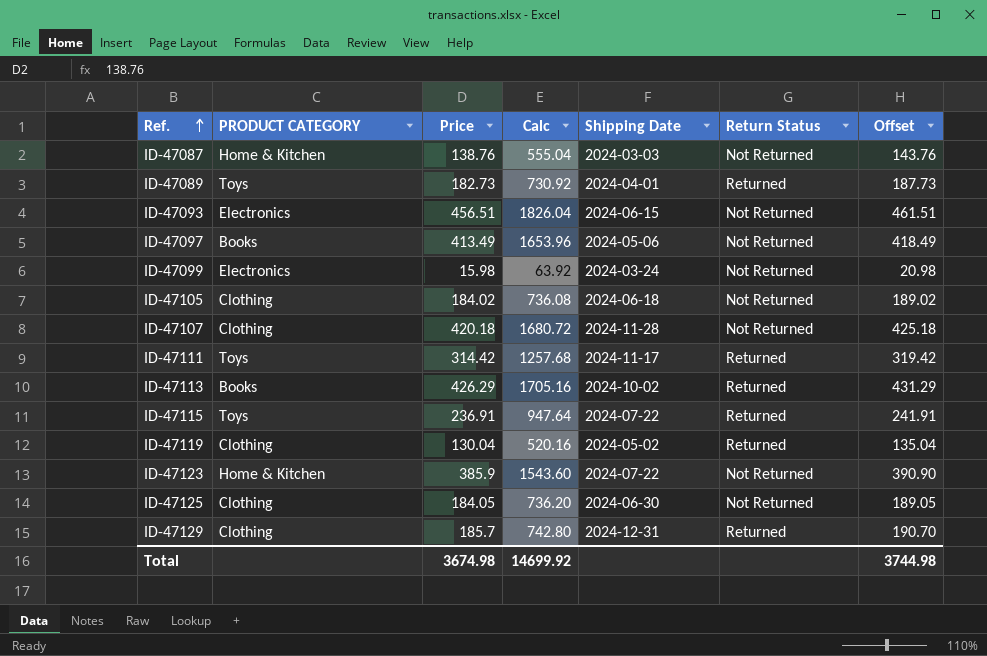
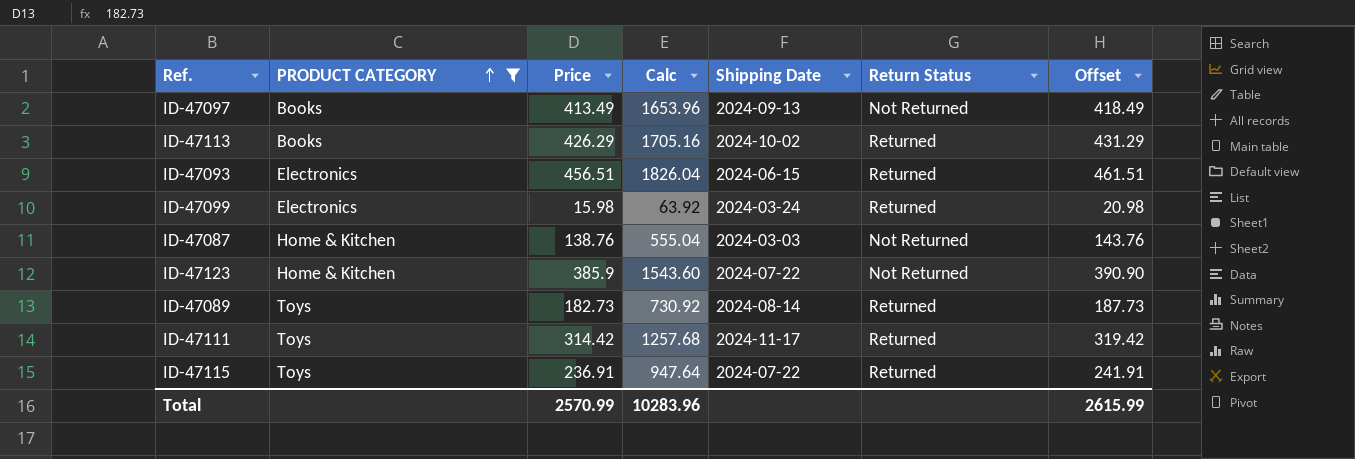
filter: none -> PRODUCT CATEGORY != Clothing
row order: Ref. ascending -> PRODUCT CATEGORY ascending
ID-47097 | Shipping Date: 2024-05-06 -> 2024-09-13
ID-47093 | Return Status: Not Returned -> Returned
ID-47099 | Return Status: Not Returned -> Returned
ID-47089 | Shipping Date: 2024-04-01 -> 2024-08-14
Total | Price: 3674.98 -> 2570.99
Total | Calc: 14699.92 -> 10283.96
Total | Offset: 3744.98 -> 2615.99

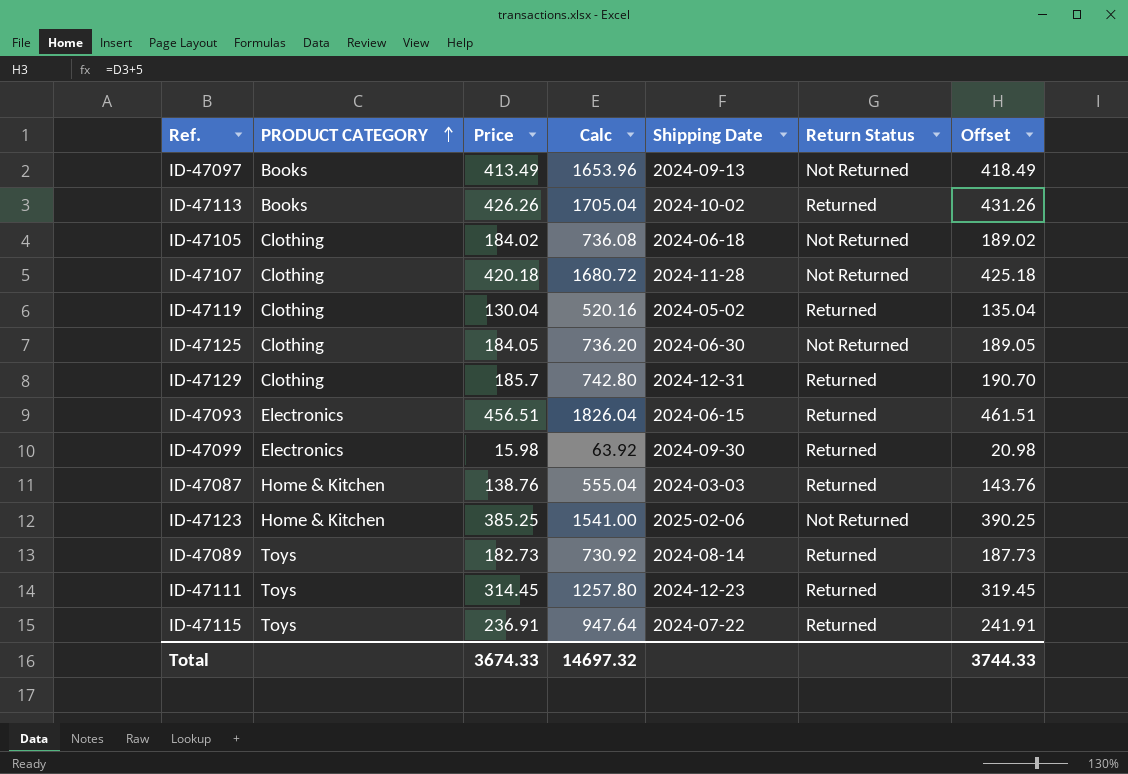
filter: PRODUCT CATEGORY != Clothing -> none
ID-47113 | Price: 426.29 -> 426.26
ID-47113 | Calc: 1705.16 -> 1705.04
ID-47113 | Offset: 431.29 -> 431.26
ID-47099 | Shipping Date: 2024-03-24 -> 2024-09-30
ID-47087 | Return Status: Not Returned -> Returned
ID-47123 | Price: 385.9 -> 385.25
ID-47123 | Calc: 1543.60 -> 1541.00
ID-47123 | Shipping Date: 2024-07-22 -> 2025-02-06
ID-47123 | Offset: 390.90 -> 390.25
ID-47111 | Price: 314.42 -> 314.45
ID-47111 | Calc: 1257.68 -> 1257.80
ID-47111 | Shipping Date: 2024-11-17 -> 2024-12-23
ID-47111 | Offset: 319.42 -> 319.45
Total | Price: 2570.99 -> 3674.33
Total | Calc: 10283.96 -> 14697.32
Total | Offset: 2615.99 -> 3744.33

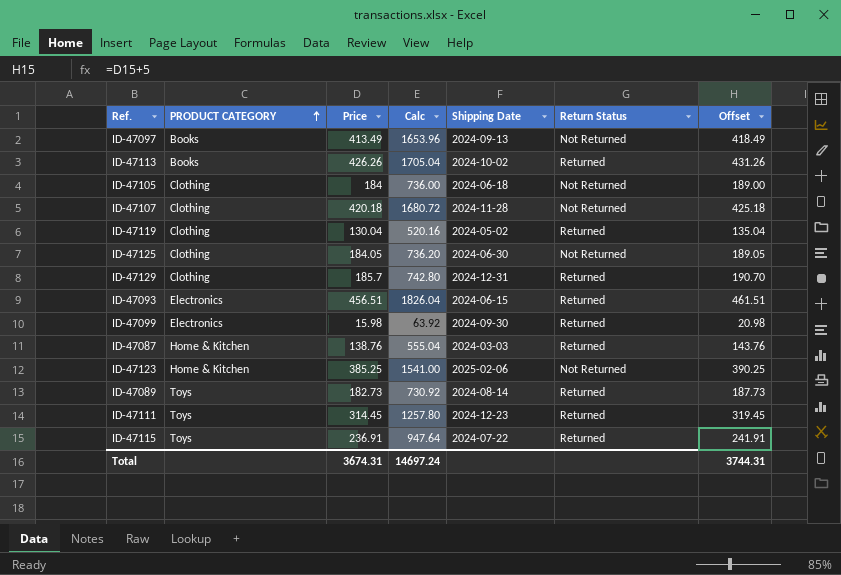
ID-47105 | Price: 184.02 -> 184
ID-47105 | Calc: 736.08 -> 736.00
ID-47105 | Offset: 189.02 -> 189.00
Total | Price: 3674.33 -> 3674.31
Total | Calc: 14697.32 -> 14697.24
Total | Offset: 3744.33 -> 3744.31

